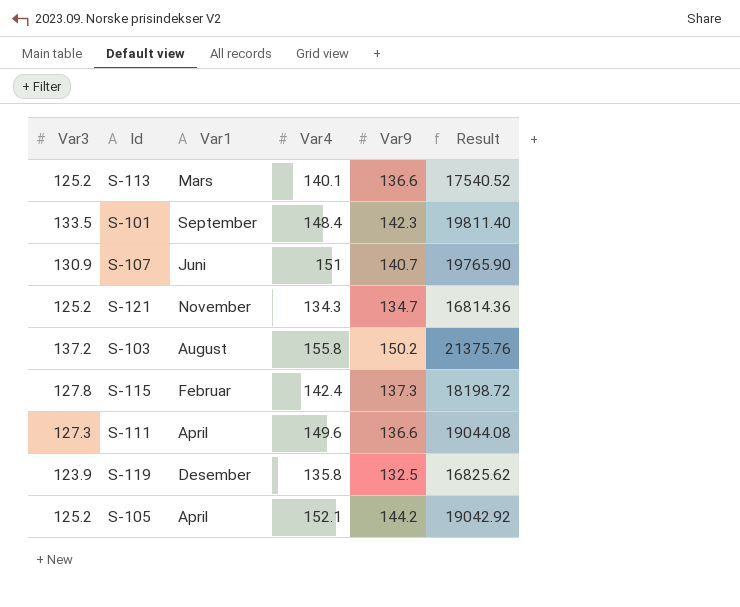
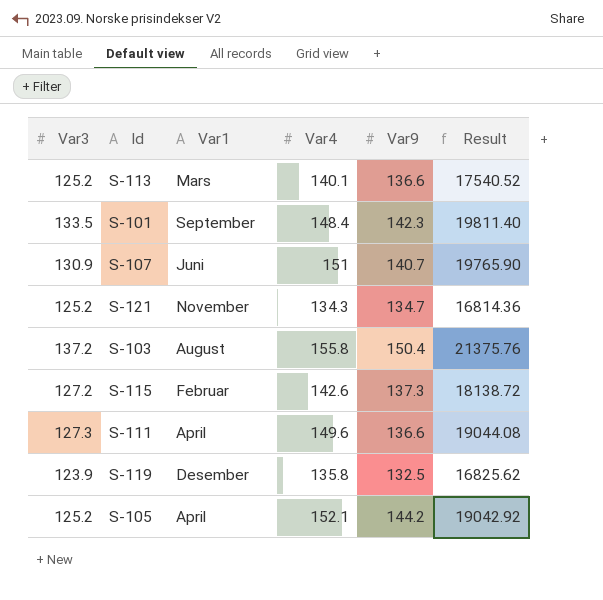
S-103 | Var9: 150.2 -> 150.4
S-115 | Var3: 127.8 -> 127.2
S-115 | Var4: 142.4 -> 142.6
S-115 | Result: 18198.72 -> 18138.72

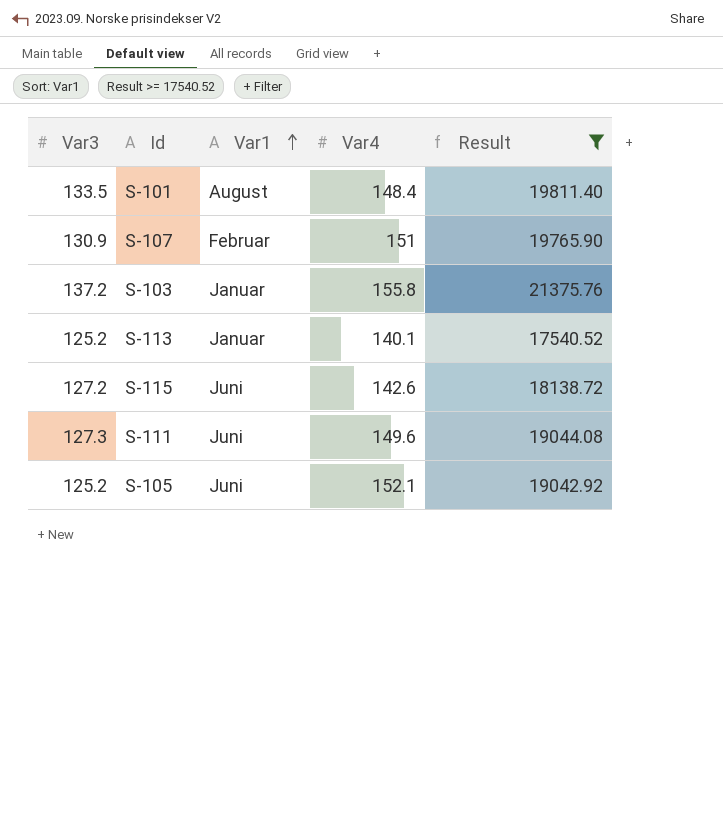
filter: none -> Result >= 17540.52
row order: none -> Var1 ascending
column Var9 | position: 5 -> none
S-101 | Var1: September -> August
S-107 | Var1: Juni -> Februar
S-103 | Var1: August -> Januar
S-113 | Var1: Mars -> Januar
S-115 | Var1: Februar -> Juni
S-111 | Var1: April -> Juni
S-105 | Var1: April -> Juni

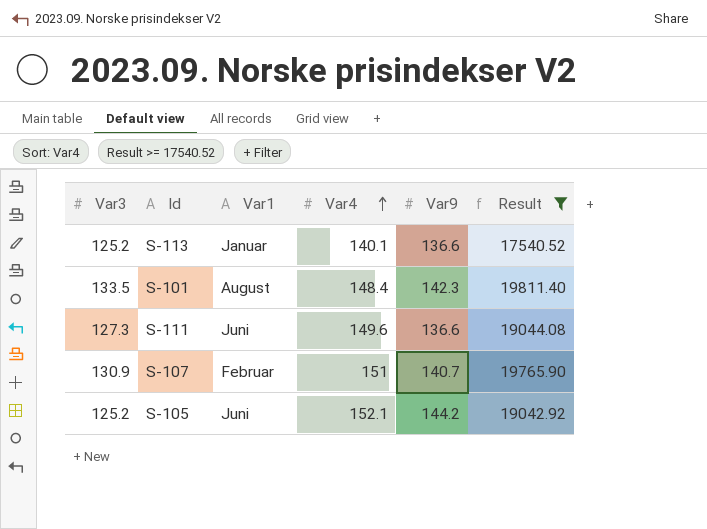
row order: Var1 ascending -> Var4 ascending
column Var9 | position: none -> 5
row S-103: 137.2 | Januar | 155.8 | 21375.76 -> none
row S-115: 127.2 | Juni | 142.6 | 18138.72 -> none

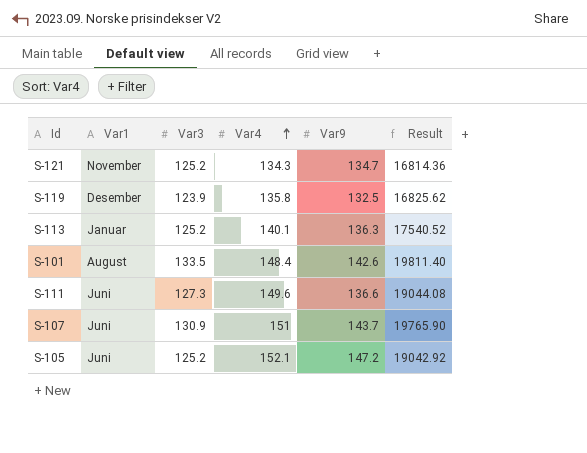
filter: Result >= 17540.52 -> none
column Var3 | position: 1 -> 3
S-113 | Var9: 136.6 -> 136.3
S-101 | Var9: 142.3 -> 142.6
S-107 | Var1: Februar -> Juni
S-107 | Var9: 140.7 -> 143.7
S-105 | Var9: 144.2 -> 147.2

